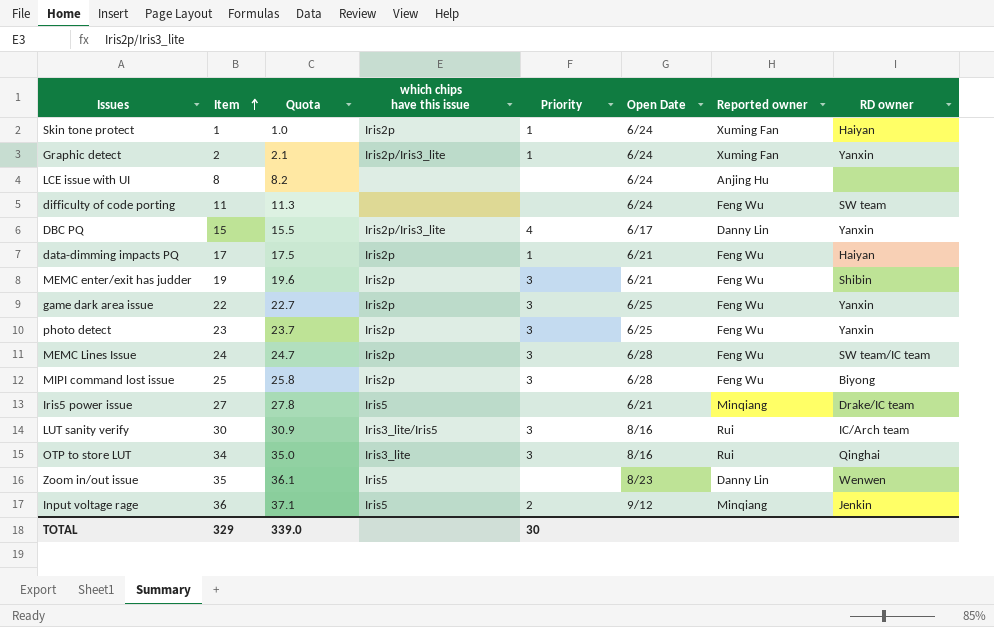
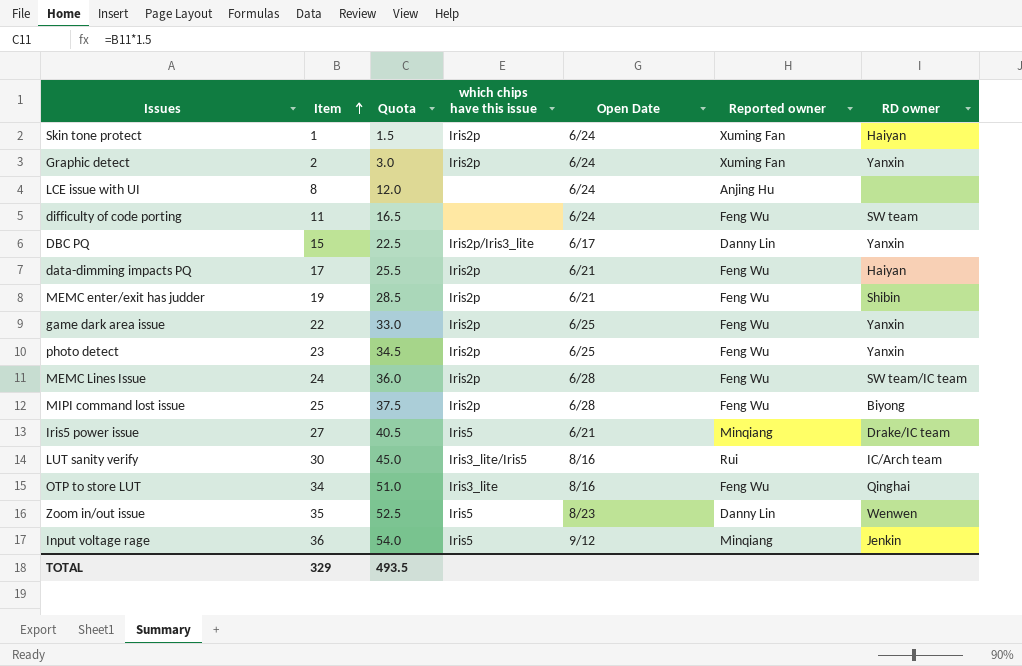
column Priority | position: 5 -> none
column Quota | formula: [Item] * 1.03 -> [Item] * 1.5
Graphic detect | which chips have this issue: Iris2p/Iris3_lite -> Iris2p
OTP to store LUT | Reported owner: Rui -> Feng Wu
TOTAL | Quota: 339.0 -> 493.5

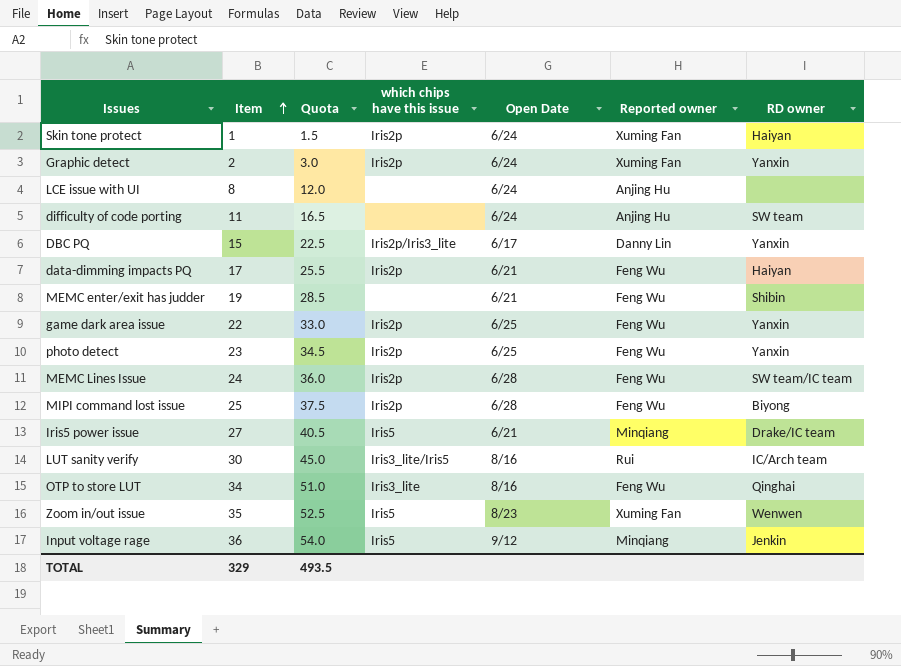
difficulty of code porting | Reported owner: Feng Wu -> Anjing Hu
MEMC enter/exit has judder | which chips have this issue: Iris2p -> none
Zoom in/out issue | Reported owner: Danny Lin -> Xuming Fan

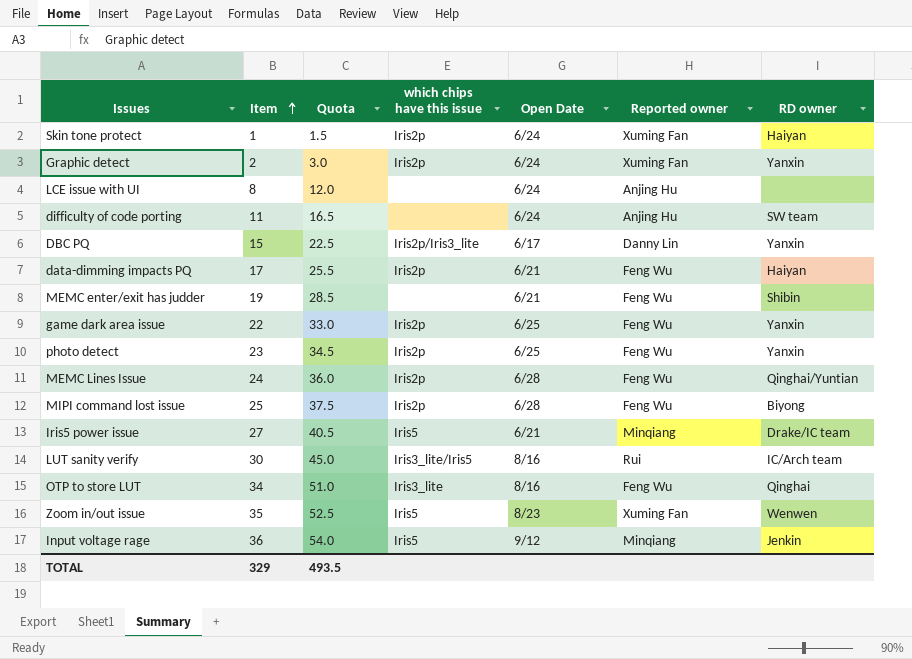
MEMC Lines Issue | RD owner: SW team/IC team -> Qinghai/Yuntian

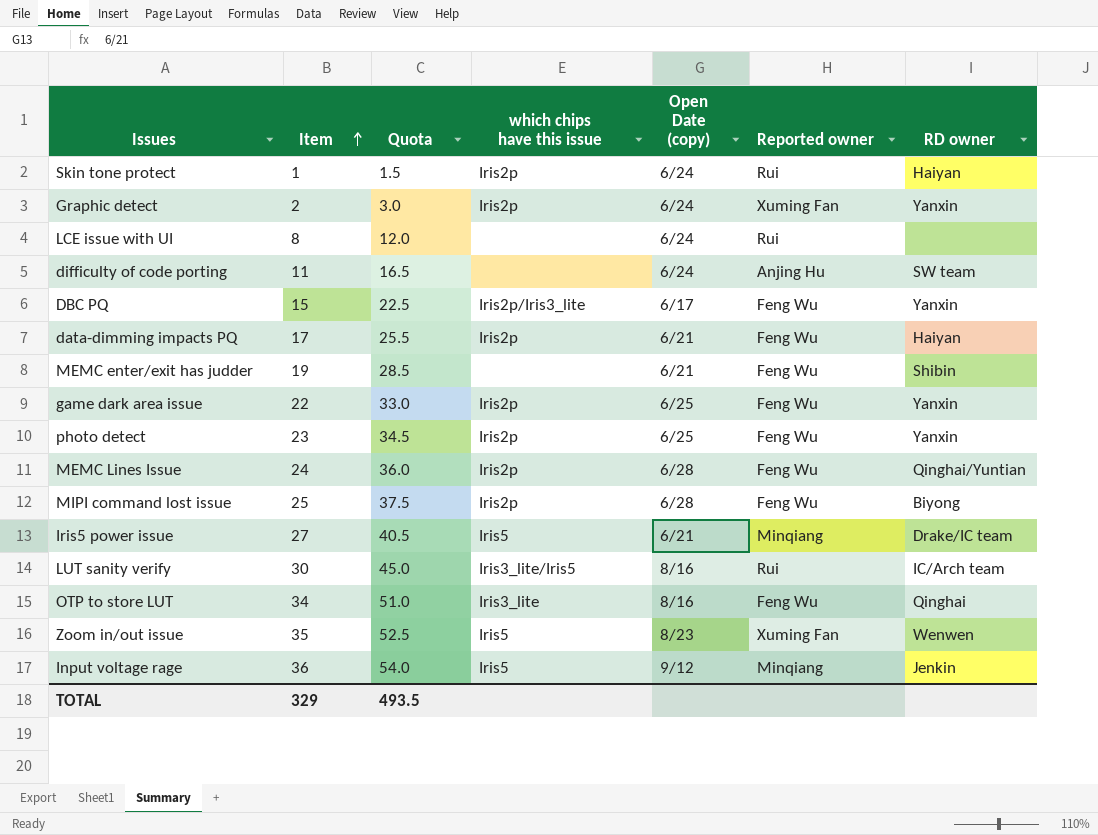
column name: Open Date -> Open Date (copy)
Skin tone protect | Reported owner: Xuming Fan -> Rui
LCE issue with UI | Reported owner: Anjing Hu -> Rui
DBC PQ | Reported owner: Danny Lin -> Feng Wu

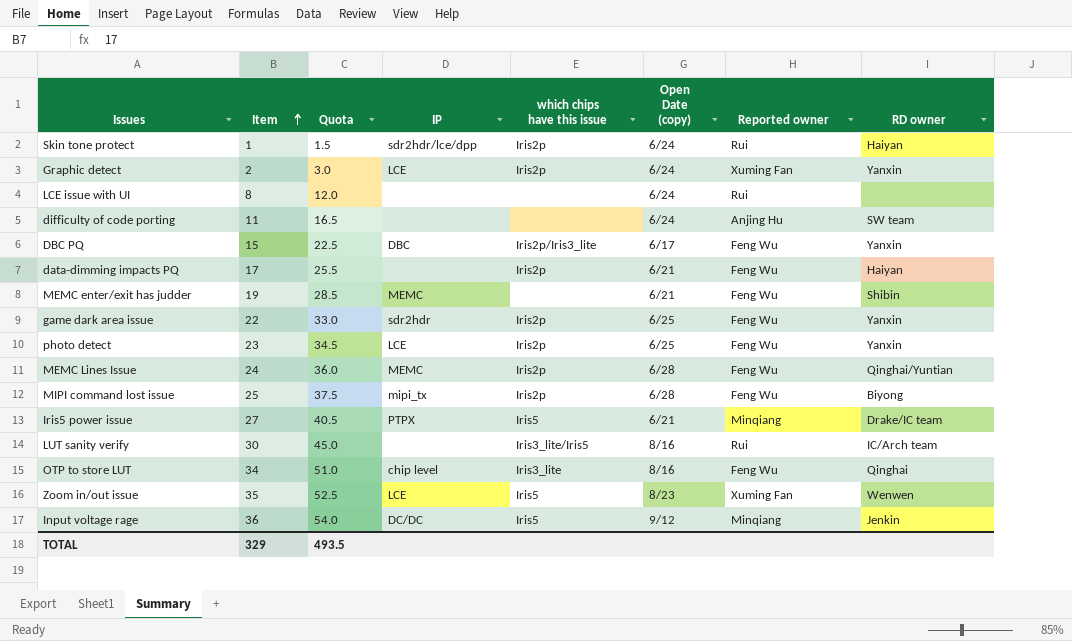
column IP | position: none -> 4

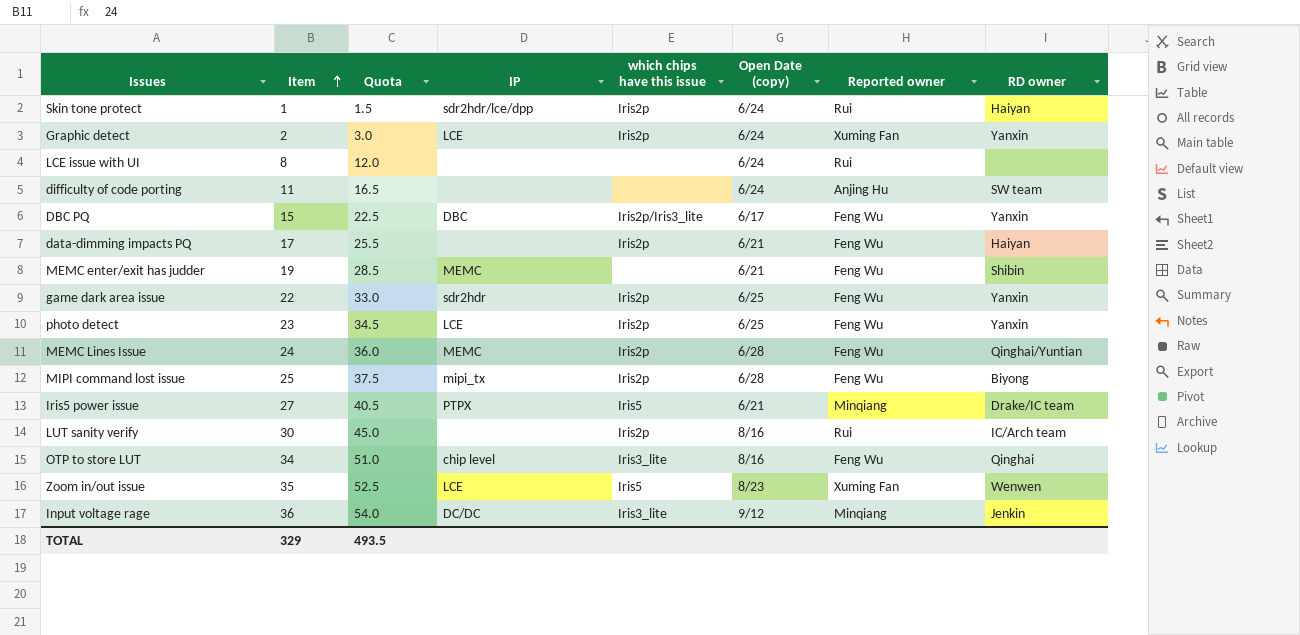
LUT sanity verify | which chips have this issue: Iris3_lite/Iris5 -> Iris2p
Input voltage rage | which chips have this issue: Iris5 -> Iris3_lite

